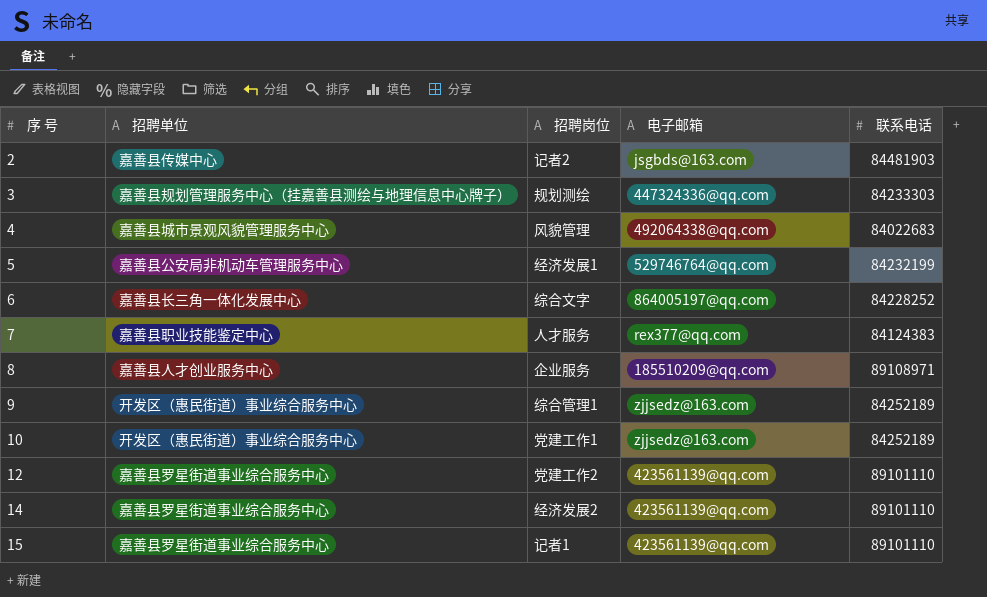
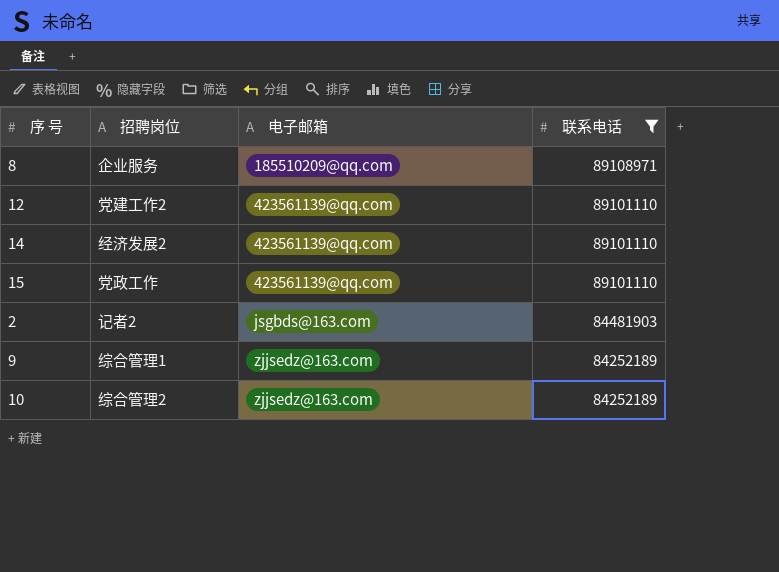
filter: none -> 联系电话 >= 84252189
row order: 序 号 ascending -> 电子邮箱 ascending
column 招聘单位 | position: 2 -> none
15 | 招聘岗位: 记者1 -> 党政工作
10 | 招聘岗位: 党建工作1 -> 综合管理2

